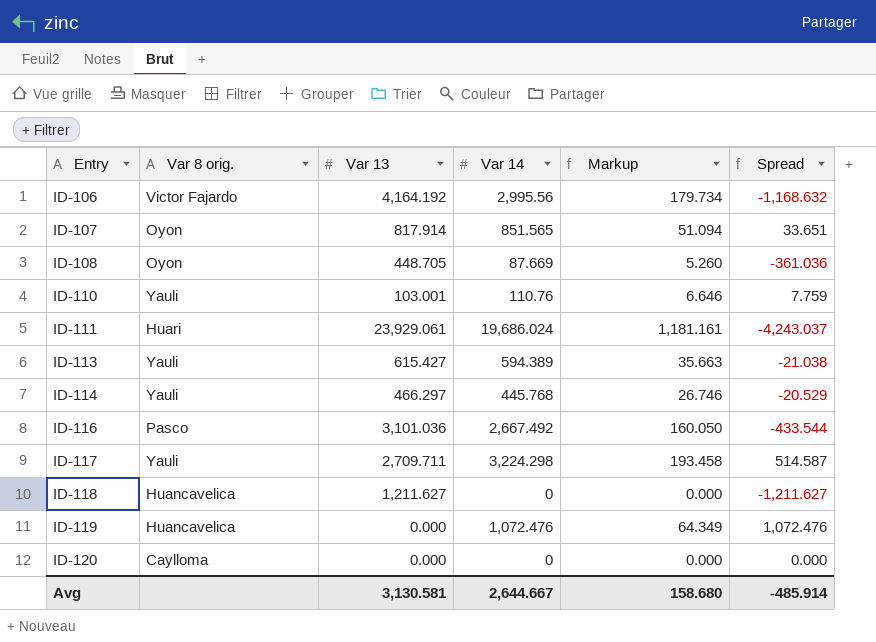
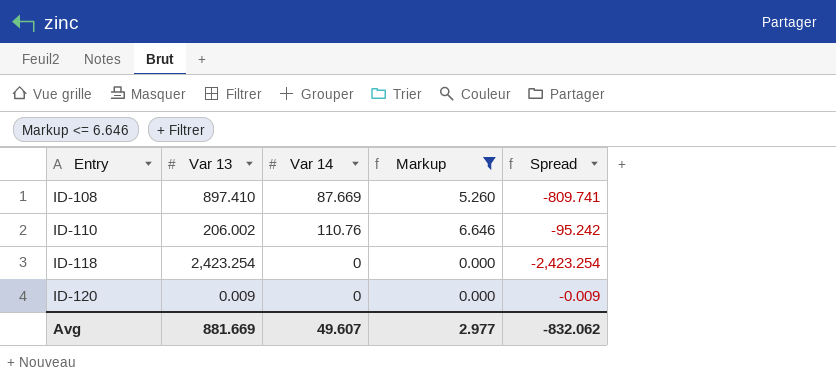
filter: none -> Markup <= 6.646
column Var 8 orig. | position: 2 -> none
ID-108 | Var 13: 448.705 -> 897.410
ID-108 | Spread: -361.036 -> -809.741
ID-110 | Var 13: 103.001 -> 206.002
ID-110 | Spread: 7.759 -> -95.242
ID-118 | Var 13: 1,211.627 -> 2,423.254
ID-118 | Spread: -1,211.627 -> -2,423.254
ID-120 | Var 13: 0.000 -> 0.009
ID-120 | Spread: 0.000 -> -0.009
Avg | Var 13: 3,130.581 -> 881.669
Avg | Var 14: 2,644.667 -> 49.607
Avg | Markup: 158.680 -> 2.977
Avg | Spread: -485.914 -> -832.062

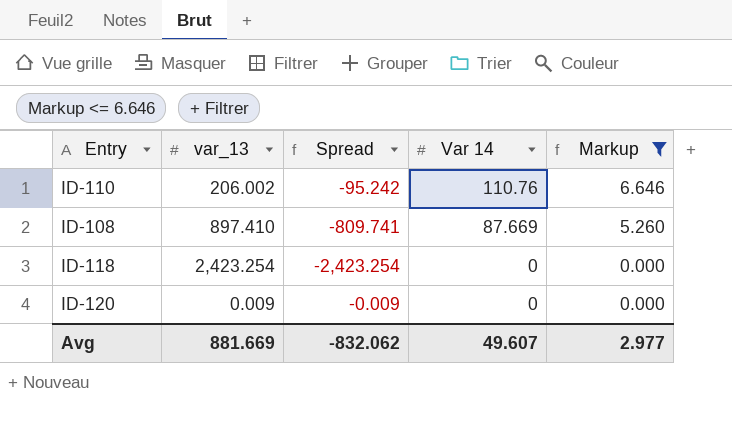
row order: Entry ascending -> Var 14 descending
column name: Var 13 -> var_13
column Spread | position: 5 -> 3

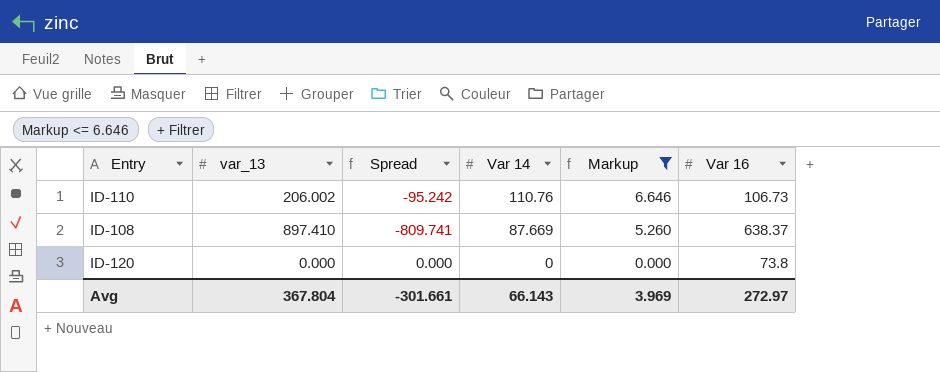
column Var 16 | position: none -> 6
row ID-118: 2,423.254 | -2,423.254 | 0 | 0.000 -> none
ID-120 | var_13: 0.009 -> 0.000
ID-120 | Spread: -0.009 -> 0.000
Avg | var_13: 881.669 -> 367.804
Avg | Spread: -832.062 -> -301.661
Avg | Var 14: 49.607 -> 66.143
Avg | Markup: 2.977 -> 3.969

